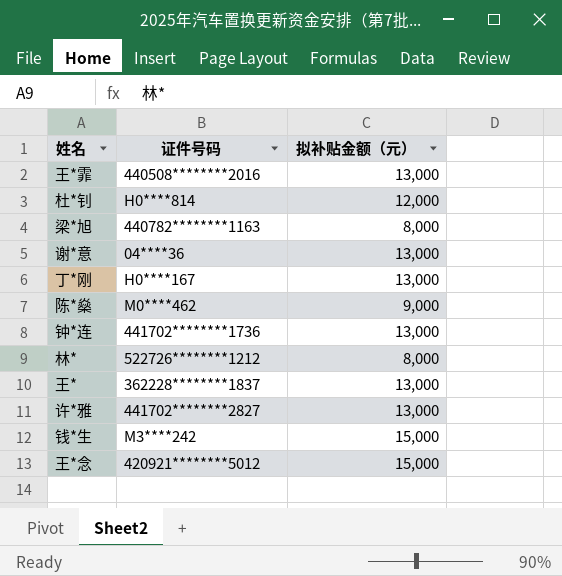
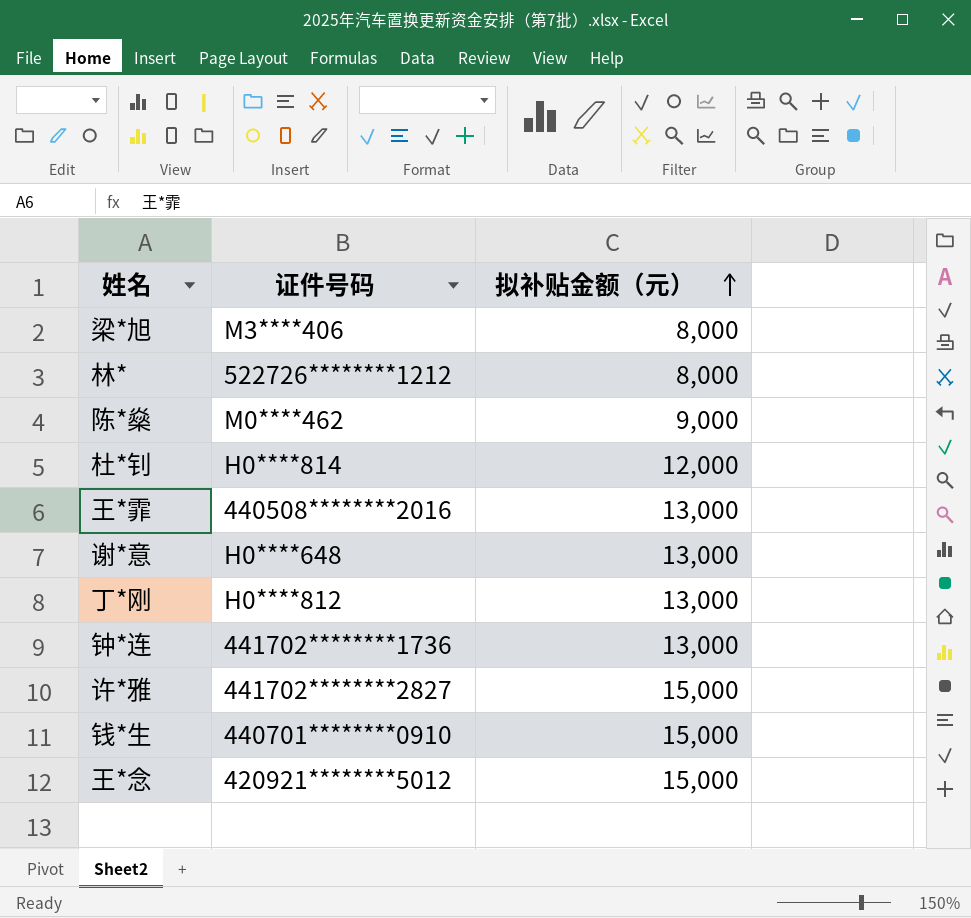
row order: none -> 拟补贴金额（元） ascending
row 王*: 362228********1837 | 13,000 -> none
梁*旭 | 证件号码: 440782********1163 -> M3****406
谢*意 | 证件号码: 04****36 -> H0****648
丁*刚 | 证件号码: H0****167 -> H0****812
许*雅 | 拟补贴金额（元）: 13,000 -> 15,000
钱*生 | 证件号码: M3****242 -> 440701********0910

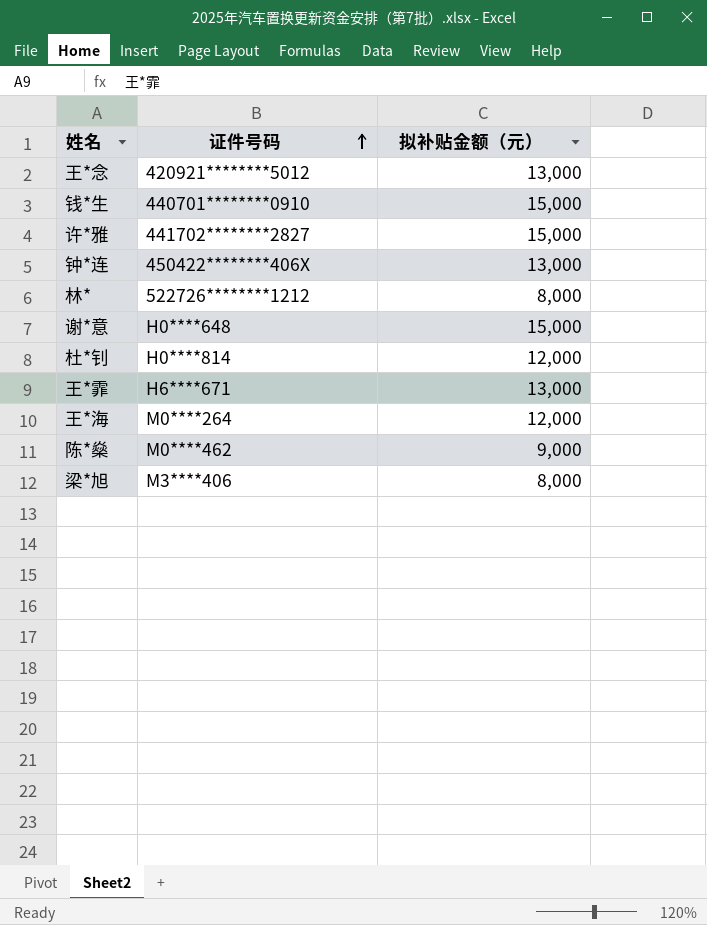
row order: 拟补贴金额（元） ascending -> 证件号码 ascending
row 丁*刚: H0****812 | 13,000 -> none
王*念 | 拟补贴金额（元）: 15,000 -> 13,000
钟*连 | 证件号码: 441702********1736 -> 450422********406X
谢*意 | 拟补贴金额（元）: 13,000 -> 15,000
王*霏 | 证件号码: 440508********2016 -> H6****671
row 王*海: none -> M0****264 | 12,000

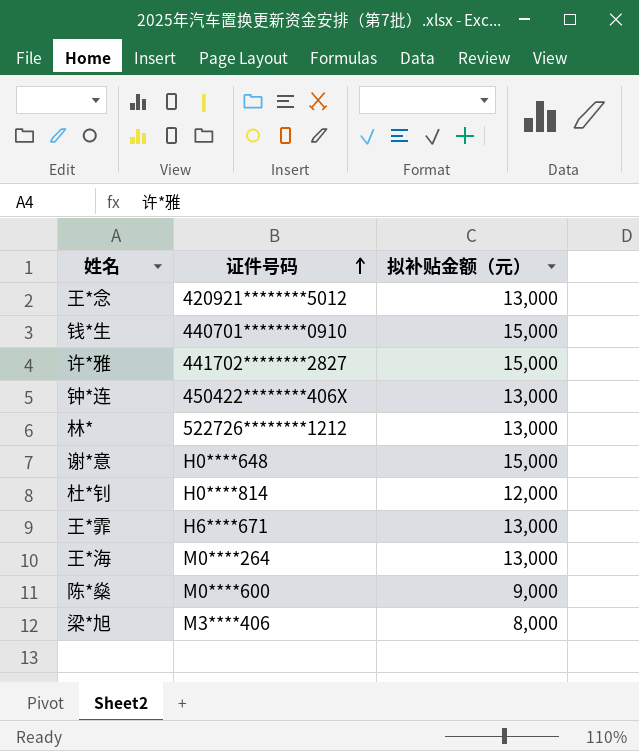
林* | 拟补贴金额（元）: 8,000 -> 13,000
王*海 | 拟补贴金额（元）: 12,000 -> 13,000
陈*燊 | 证件号码: M0****462 -> M0****600

